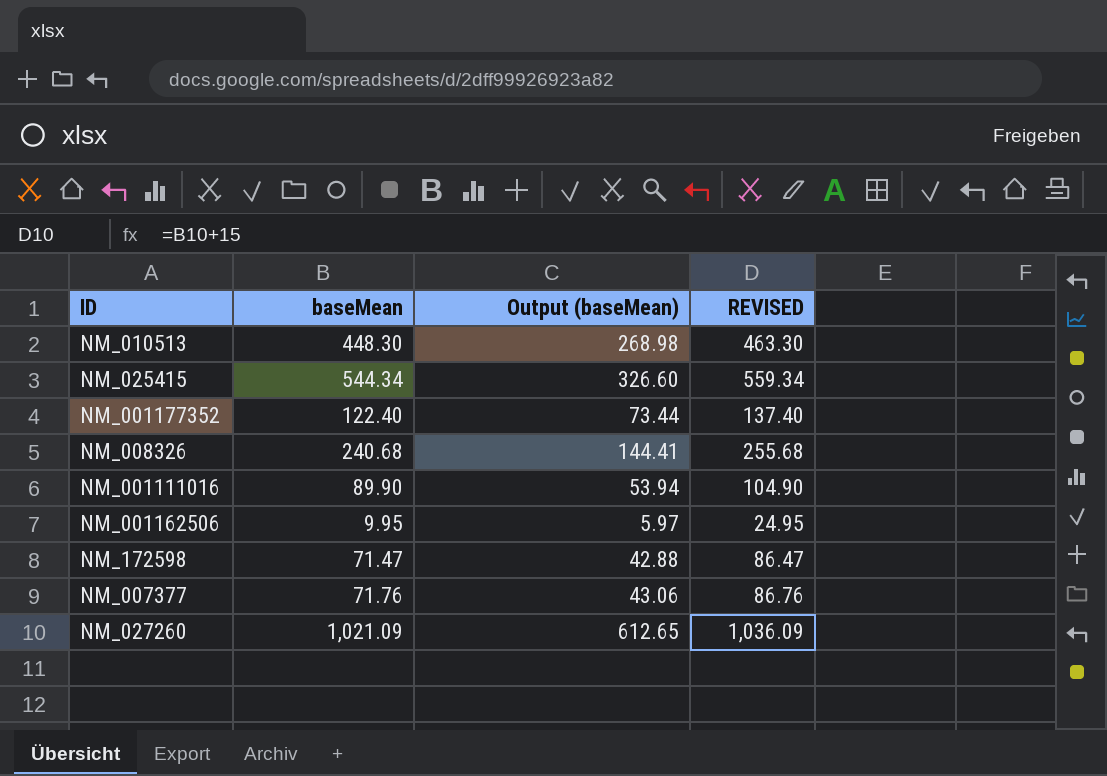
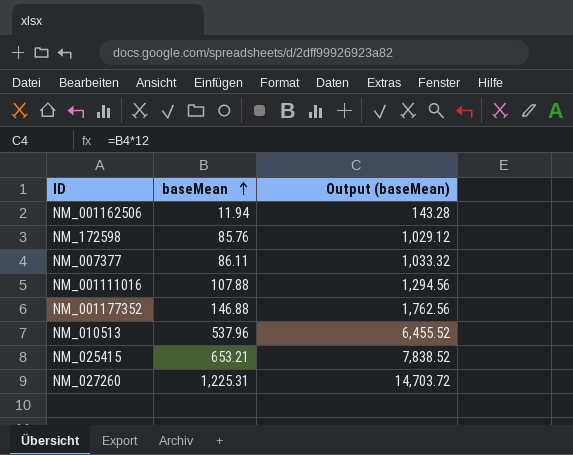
row order: none -> baseMean ascending
column REVISED | formula: [baseMean] + 15 -> none
column Output (baseMean) | formula: [baseMean] * 0.6 -> [baseMean] * 12
row NM_008326: 240.68 | 144.41 | 255.68 -> none
NM_001162506 | baseMean: 9.95 -> 11.94
NM_172598 | baseMean: 71.47 -> 85.76
NM_007377 | baseMean: 71.76 -> 86.11
NM_001111016 | baseMean: 89.90 -> 107.88
NM_001177352 | baseMean: 122.40 -> 146.88
NM_010513 | baseMean: 448.30 -> 537.96
NM_025415 | baseMean: 544.34 -> 653.21
NM_027260 | baseMean: 1,021.09 -> 1,225.31

